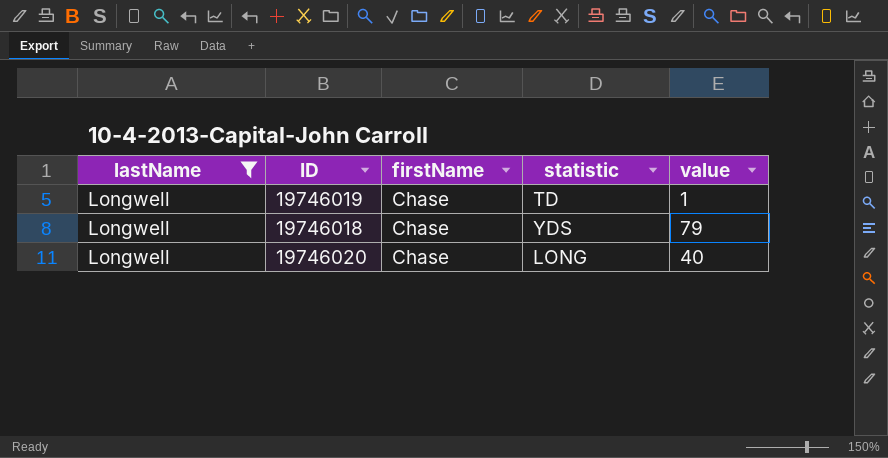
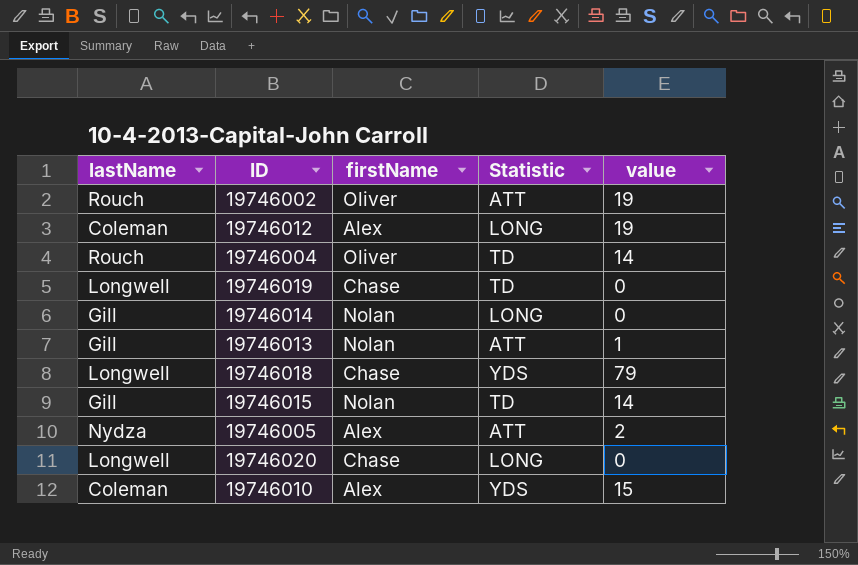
filter: lastName = Longwell -> none
column name: statistic -> Statistic
19746019 | value: 1 -> 0
19746020 | value: 40 -> 0

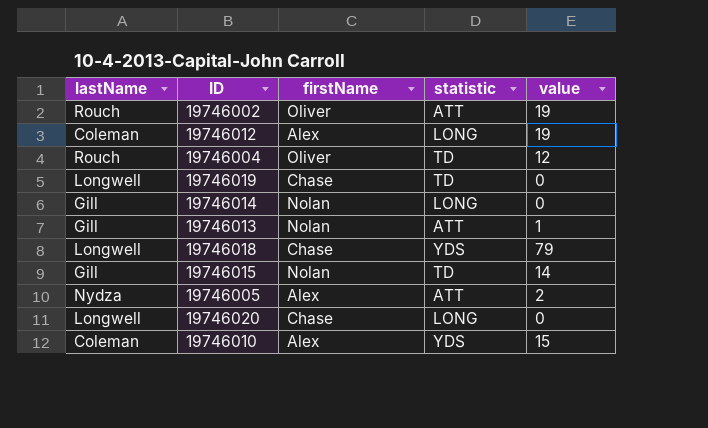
column name: Statistic -> statistic
19746004 | value: 14 -> 12

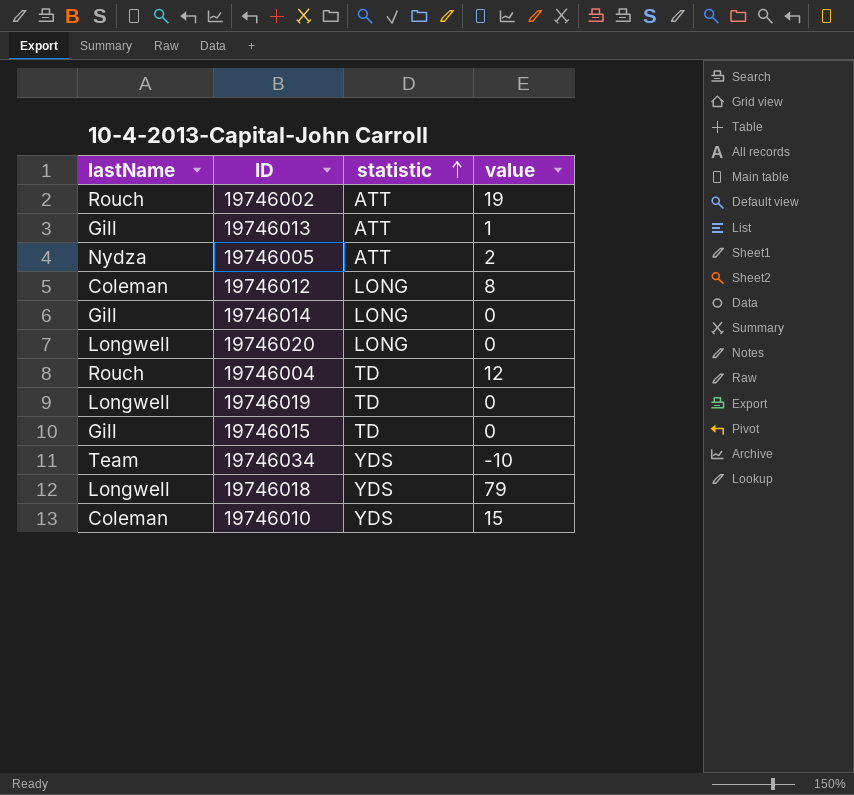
row order: none -> statistic ascending
column firstName | position: 3 -> none
19746012 | value: 19 -> 8
19746015 | value: 14 -> 0
row 19746034: none -> Team | YDS | -10

